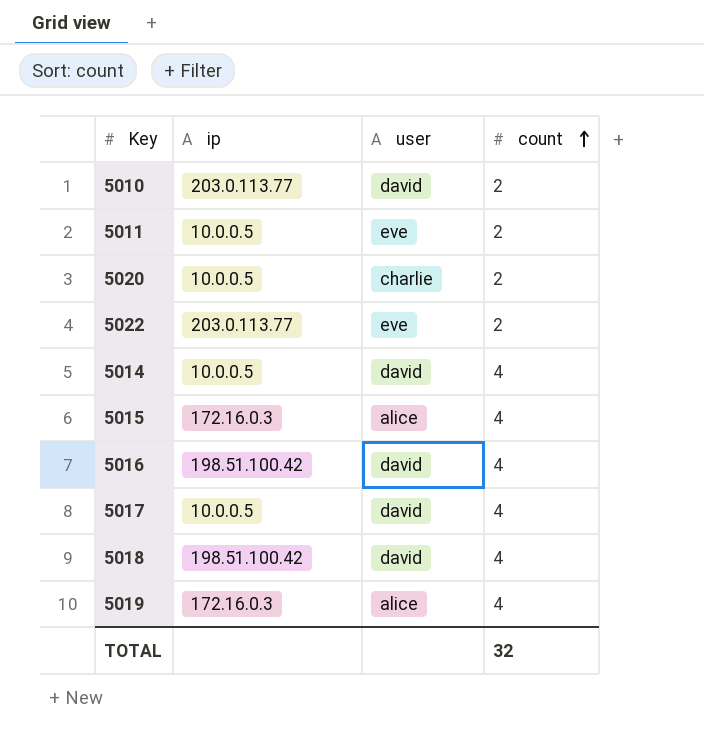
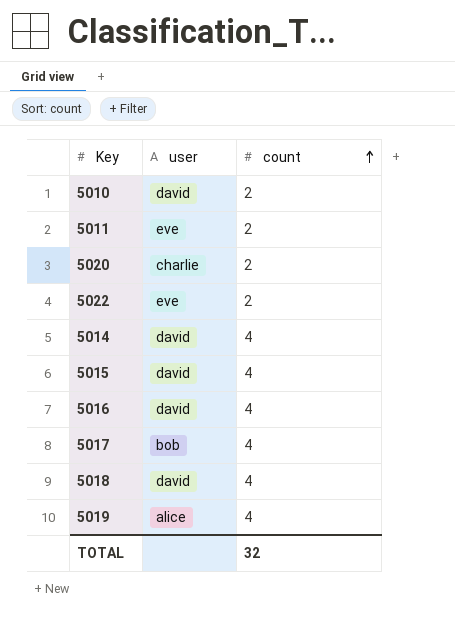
column ip | position: 2 -> none
5015 | user: alice -> david
5017 | user: david -> bob

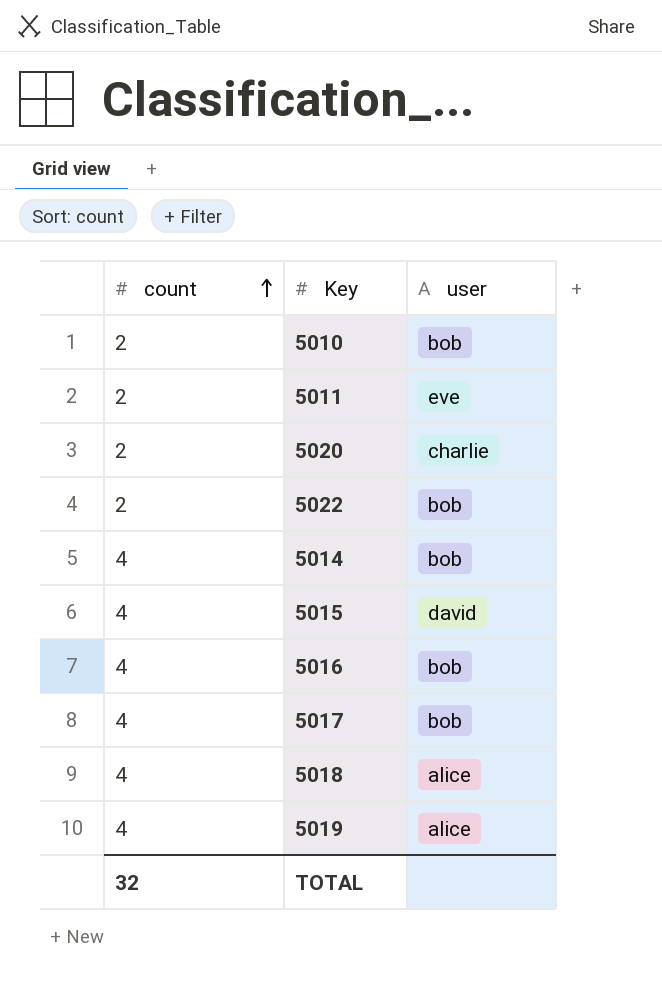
column count | position: 3 -> 1
5010 | user: david -> bob
5022 | user: eve -> bob
5014 | user: david -> bob
5016 | user: david -> bob
5018 | user: david -> alice

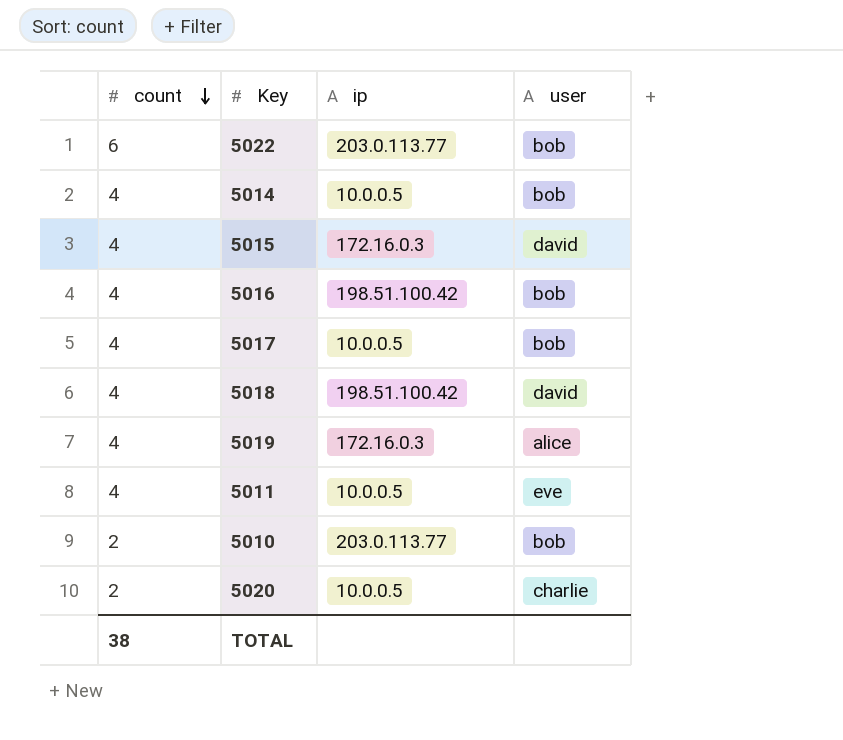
row order: count ascending -> count descending
column ip | position: none -> 3
5022 | count: 2 -> 6
5018 | user: alice -> david
5011 | count: 2 -> 4
TOTAL | count: 32 -> 38

